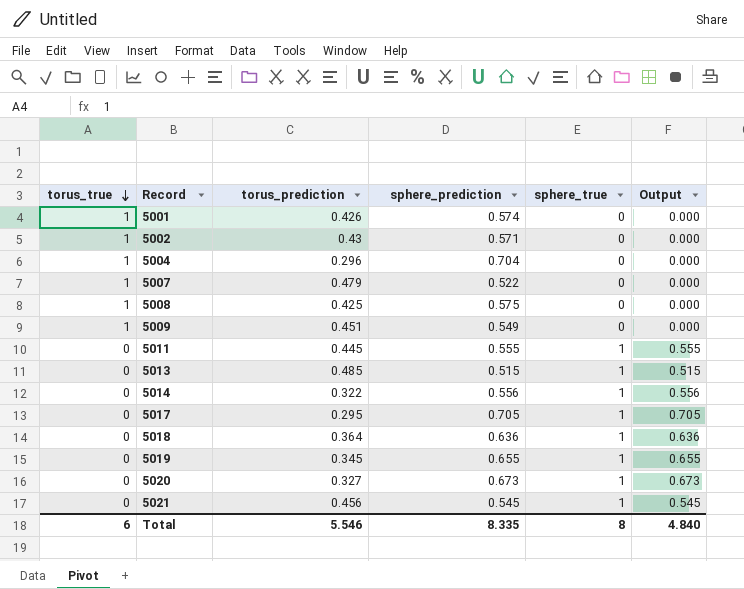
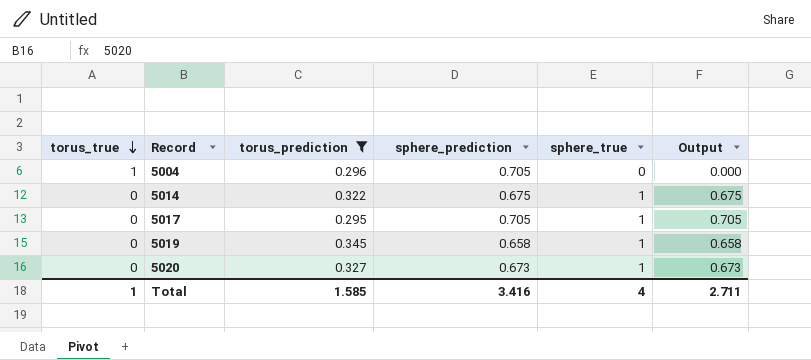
filter: none -> torus_prediction <= 0.345
5004 | sphere_prediction: 0.704 -> 0.705
5014 | sphere_prediction: 0.556 -> 0.675
5014 | Output: 0.556 -> 0.675
5019 | sphere_prediction: 0.655 -> 0.658
5019 | Output: 0.655 -> 0.658
Total | torus_true: 6 -> 1
Total | torus_prediction: 5.546 -> 1.585
Total | sphere_prediction: 8.335 -> 3.416
Total | sphere_true: 8 -> 4
Total | Output: 4.840 -> 2.711

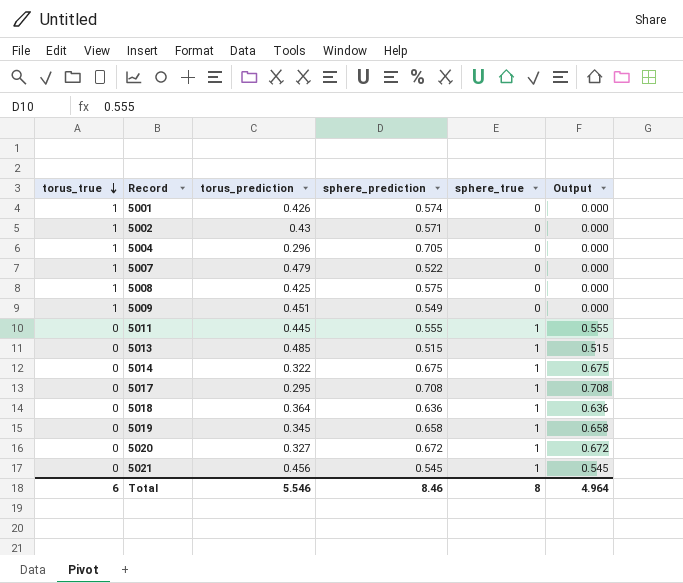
filter: torus_prediction <= 0.345 -> none
5017 | sphere_prediction: 0.705 -> 0.708
5017 | Output: 0.705 -> 0.708
5020 | sphere_prediction: 0.673 -> 0.672
5020 | Output: 0.673 -> 0.672
Total | torus_true: 1 -> 6
Total | torus_prediction: 1.585 -> 5.546
Total | sphere_prediction: 3.416 -> 8.46
Total | sphere_true: 4 -> 8
Total | Output: 2.711 -> 4.964

